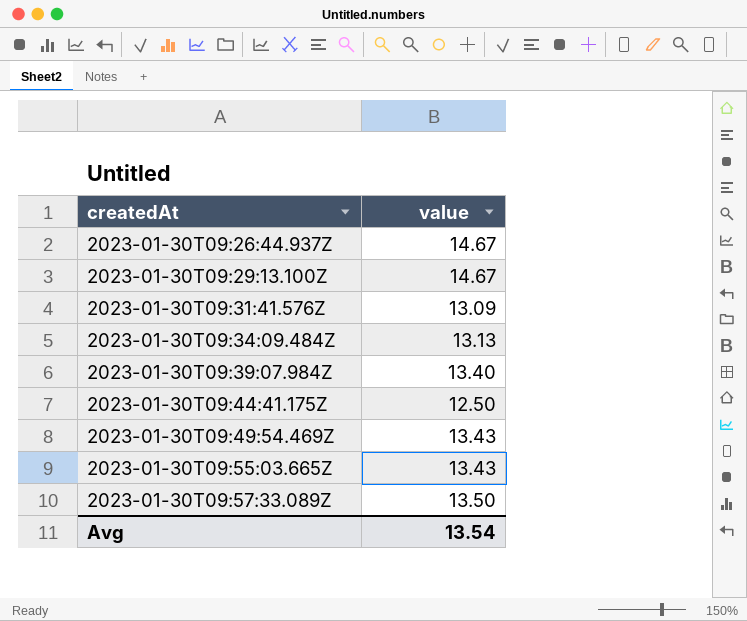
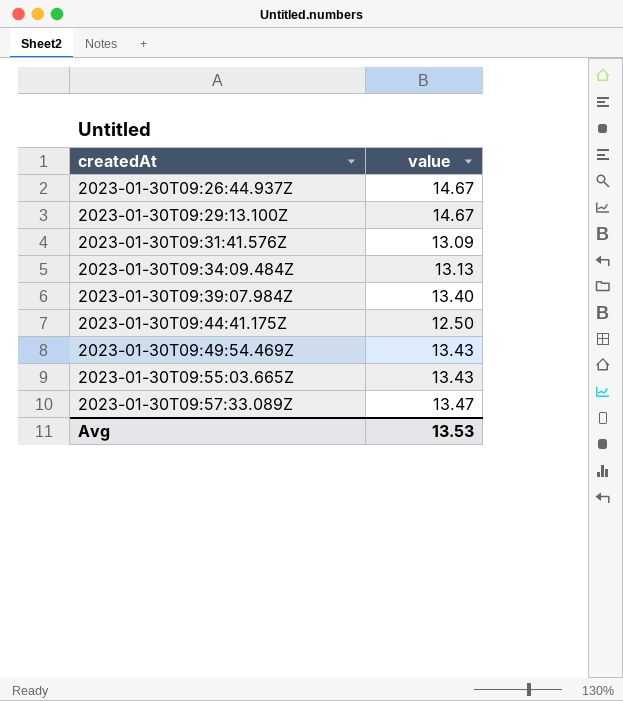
2023-01-30T09:57:33.089Z | value: 13.50 -> 13.47
Avg | value: 13.54 -> 13.53

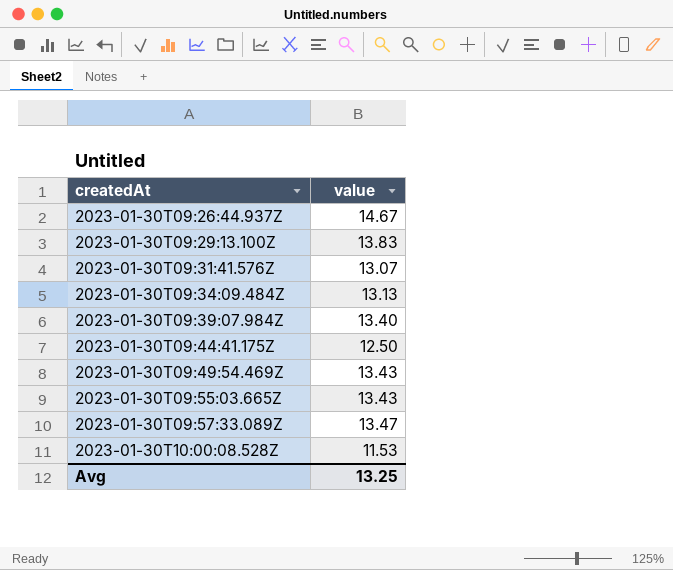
2023-01-30T09:29:13.100Z | value: 14.67 -> 13.83
2023-01-30T09:31:41.576Z | value: 13.09 -> 13.07
row 2023-01-30T10:00:08.528Z: none -> 11.53
Avg | value: 13.53 -> 13.25

